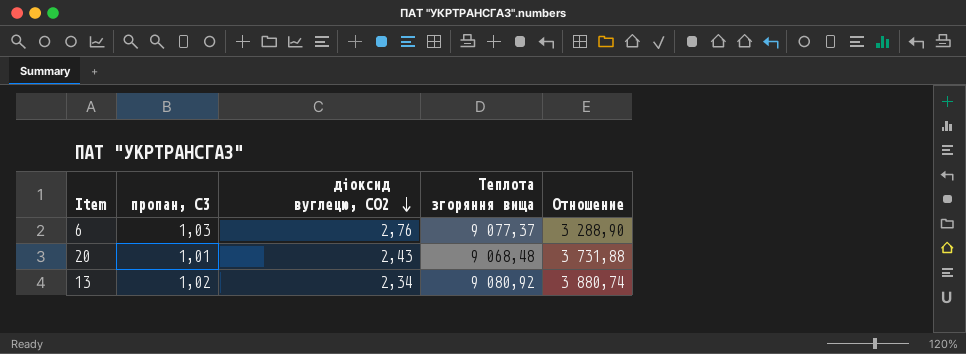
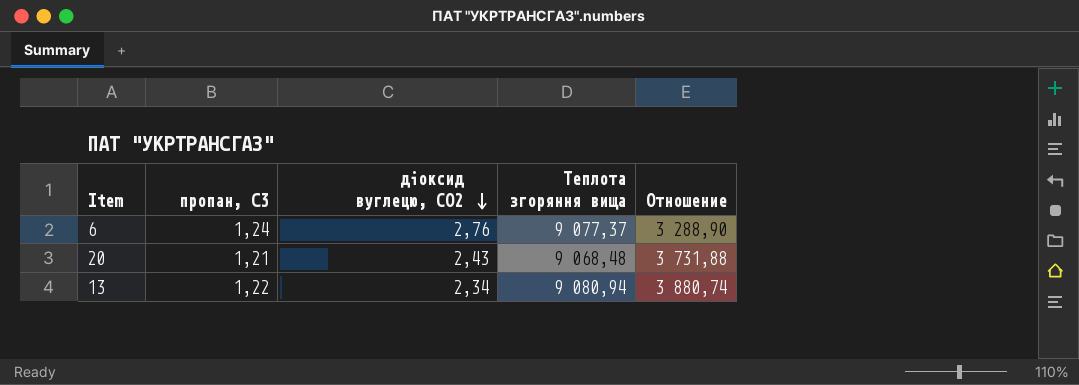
6 | пропан, С3: 1,03 -> 1,24
20 | пропан, С3: 1,01 -> 1,21
13 | пропан, С3: 1,02 -> 1,22
13 | Теплота згоряння вища: 9 080,92 -> 9 080,94

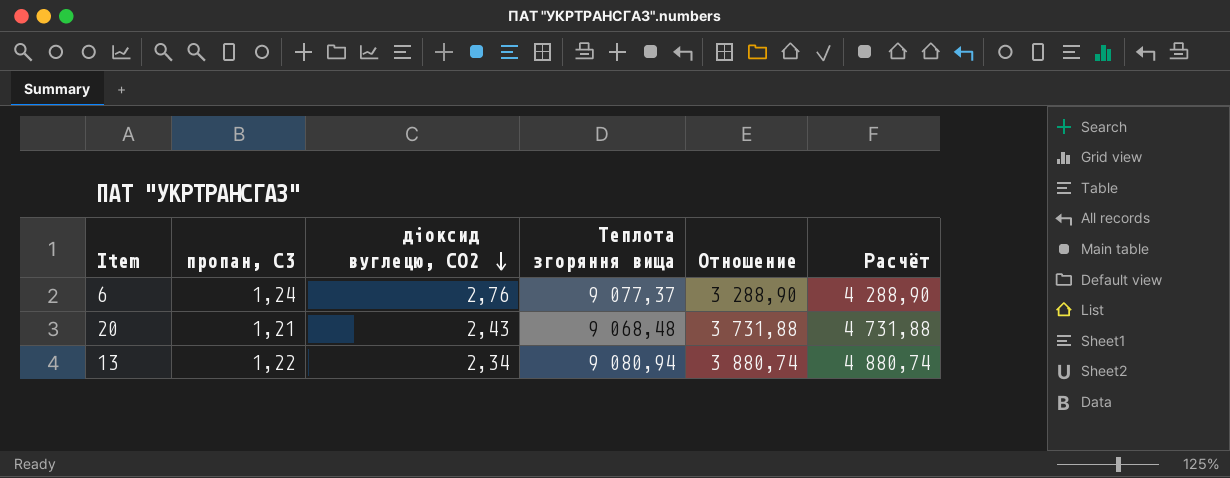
column Расчёт | formula: none -> [Отношение] + 1000

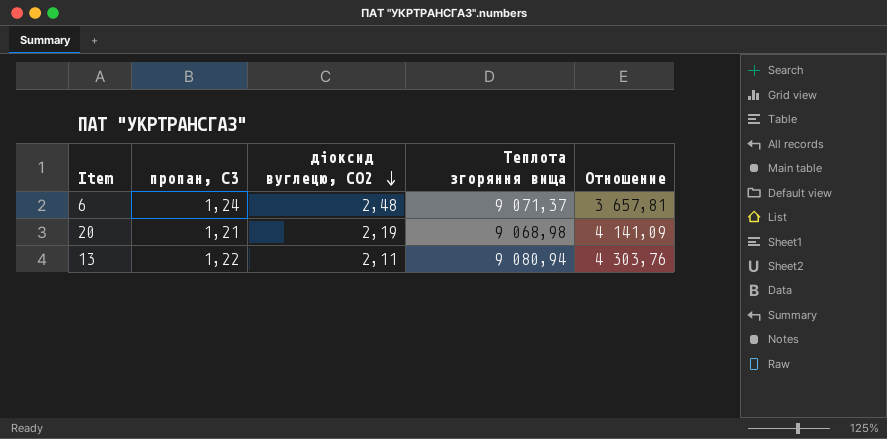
column Расчёт | formula: [Отношение] + 1000 -> none
6 | діоксид вуглецю, CО2: 2,76 -> 2,48
6 | Теплота згоряння вища: 9 077,37 -> 9 071,37
6 | Отношение: 3 288,90 -> 3 657,81
20 | діоксид вуглецю, CО2: 2,43 -> 2,19
20 | Теплота згоряння вища: 9 068,48 -> 9 068,98
20 | Отношение: 3 731,88 -> 4 141,09
13 | діоксид вуглецю, CО2: 2,34 -> 2,11
13 | Отношение: 3 880,74 -> 4 303,76

